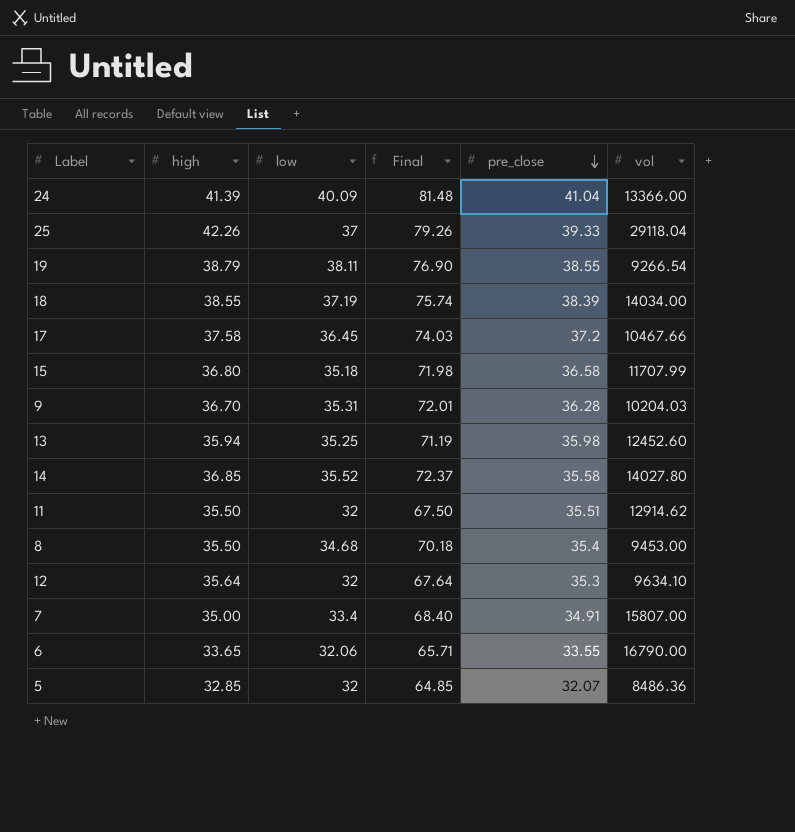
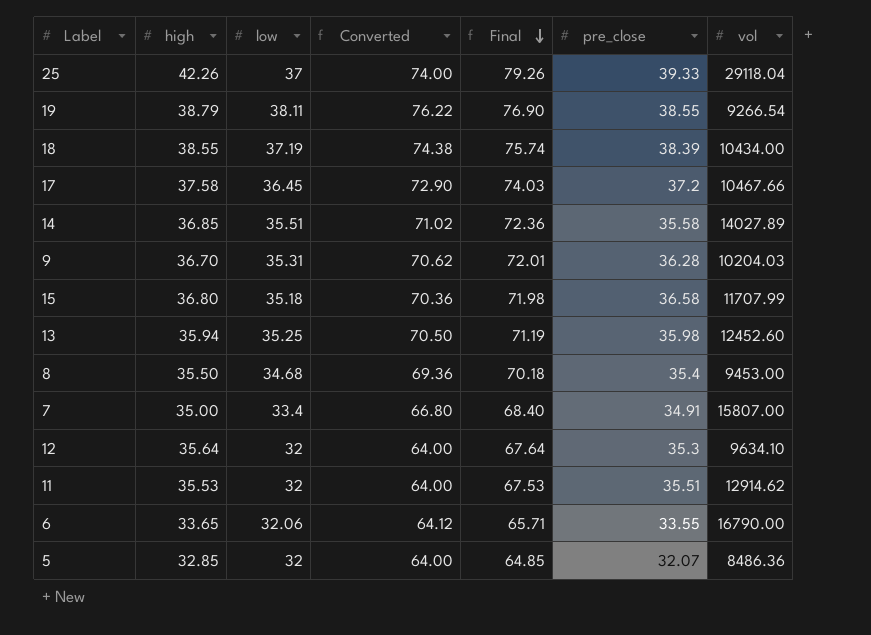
row order: pre_close descending -> Final descending
column Converted | formula: none -> [low] * 2
row 24: 41.39 | 40.09 | 81.48 | 41.04 | 13366.00 -> none
18 | vol: 14034.00 -> 10434.00
14 | low: 35.52 -> 35.51
14 | Final: 72.37 -> 72.36
14 | vol: 14027.80 -> 14027.89
11 | high: 35.50 -> 35.53
11 | Final: 67.50 -> 67.53

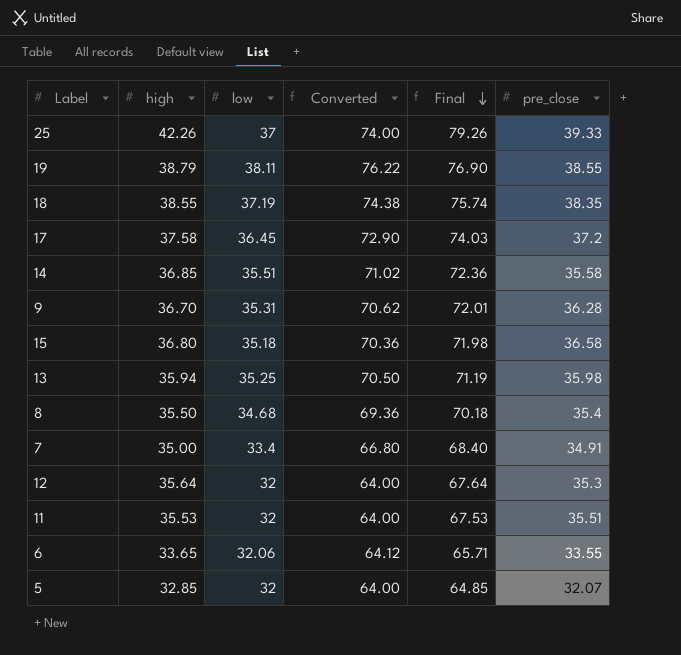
column vol | position: 7 -> none
18 | pre_close: 38.39 -> 38.35

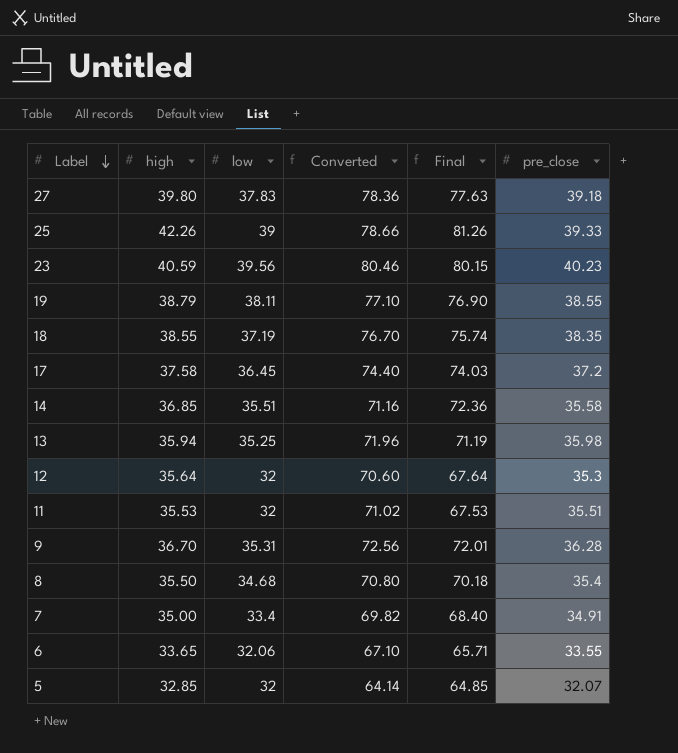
row order: Final descending -> Label descending
column Converted | formula: [low] * 2 -> [pre_close] * 2
row 15: 36.80 | 35.18 | 70.36 | 71.98 | 36.58 -> none
row 27: none -> 39.80 | 37.83 | 78.36 | 77.63 | 39.18
25 | low: 37 -> 39
25 | Final: 79.26 -> 81.26
row 23: none -> 40.59 | 39.56 | 80.46 | 80.15 | 40.23

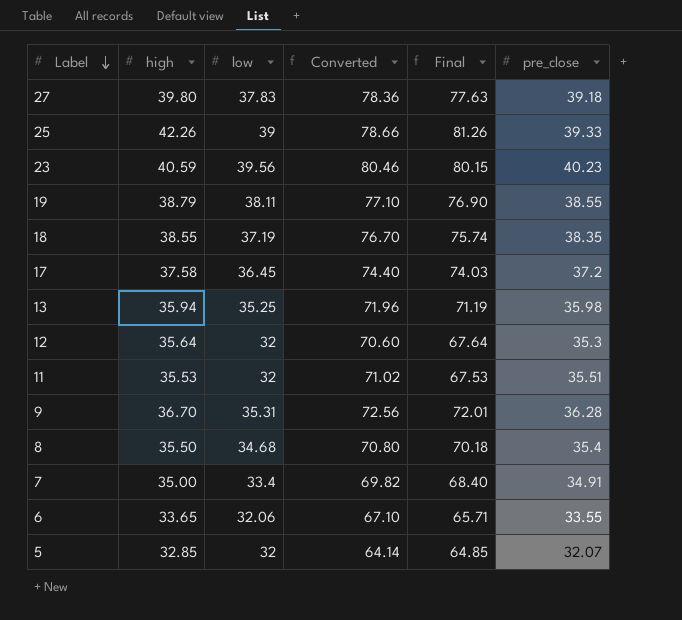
row 14: 36.85 | 35.51 | 71.16 | 72.36 | 35.58 -> none

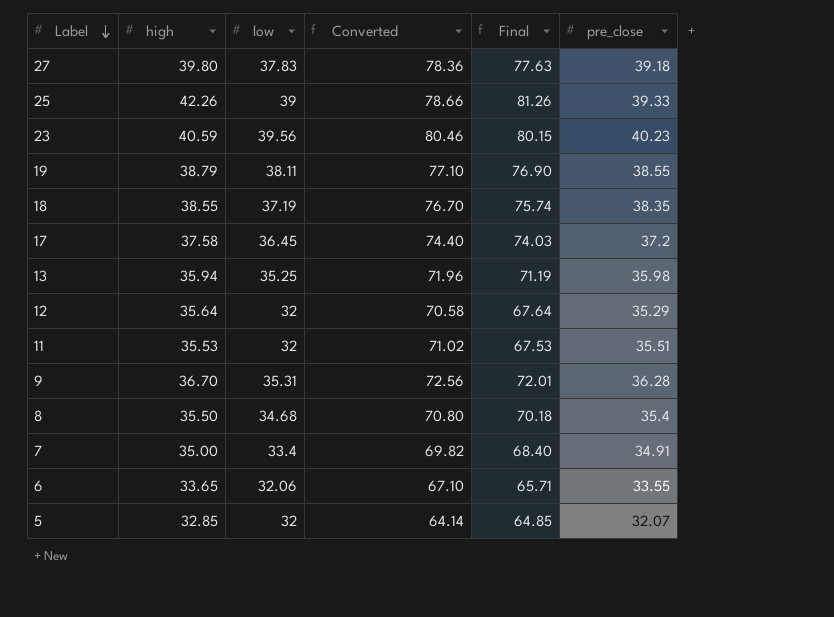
12 | Converted: 70.60 -> 70.58
12 | pre_close: 35.3 -> 35.29

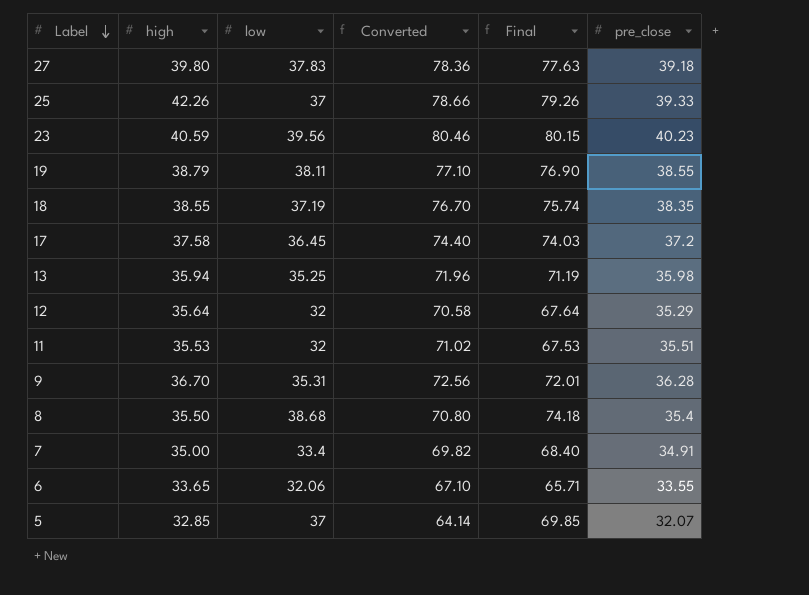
25 | low: 39 -> 37
25 | Final: 81.26 -> 79.26
8 | low: 34.68 -> 38.68
8 | Final: 70.18 -> 74.18
5 | low: 32 -> 37
5 | Final: 64.85 -> 69.85

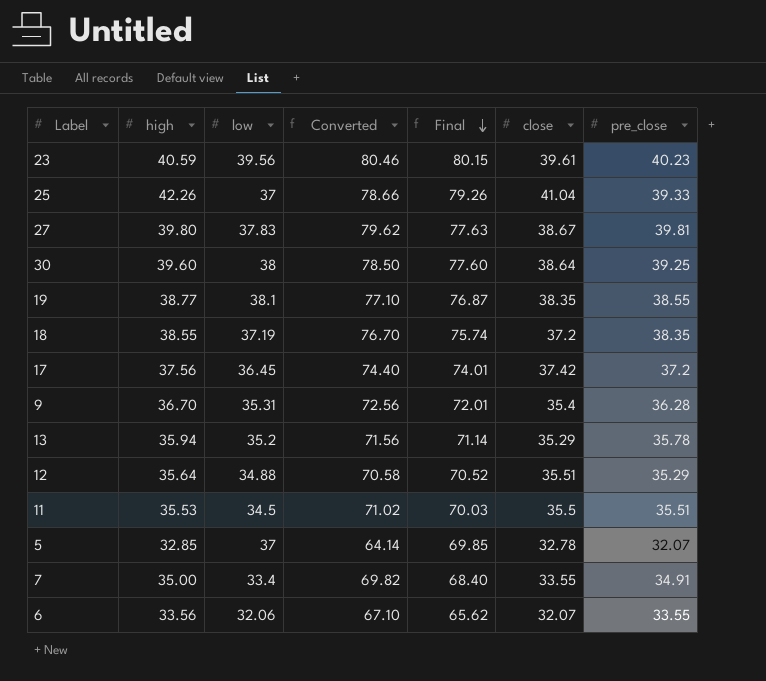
row order: Label descending -> Final descending
column close | position: none -> 6
row 8: 35.50 | 38.68 | 70.80 | 74.18 | 35.4 -> none
27 | Converted: 78.36 -> 79.62
27 | pre_close: 39.18 -> 39.81
row 30: none -> 39.60 | 38 | 78.50 | 77.60 | 38.64 | 39.25
19 | high: 38.79 -> 38.77
19 | low: 38.11 -> 38.1
19 | Final: 76.90 -> 76.87
17 | high: 37.58 -> 37.56
17 | Final: 74.03 -> 74.01
13 | low: 35.25 -> 35.2
13 | Converted: 71.96 -> 71.56
13 | Final: 71.19 -> 71.14
13 | pre_close: 35.98 -> 35.78
12 | low: 32 -> 34.88
12 | Final: 67.64 -> 70.52
11 | low: 32 -> 34.5
11 | Final: 67.53 -> 70.03
6 | high: 33.65 -> 33.56
6 | Final: 65.71 -> 65.62

